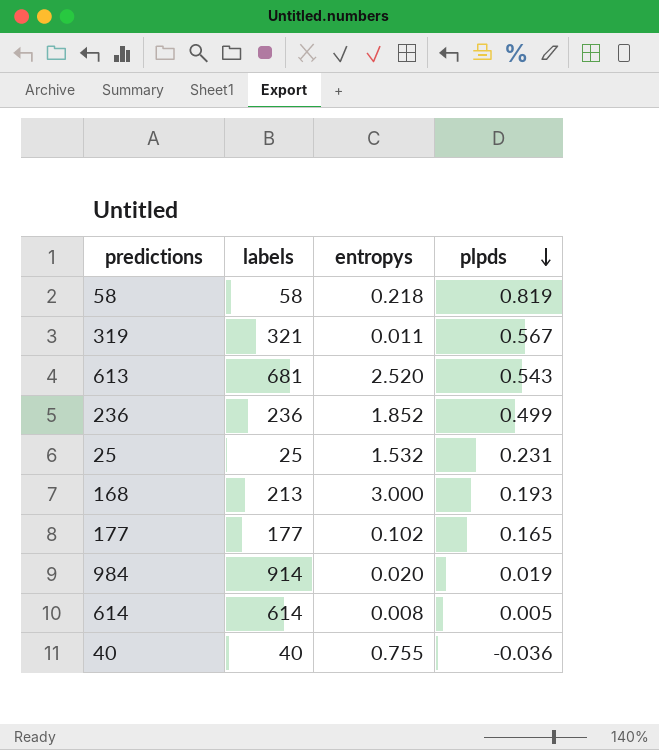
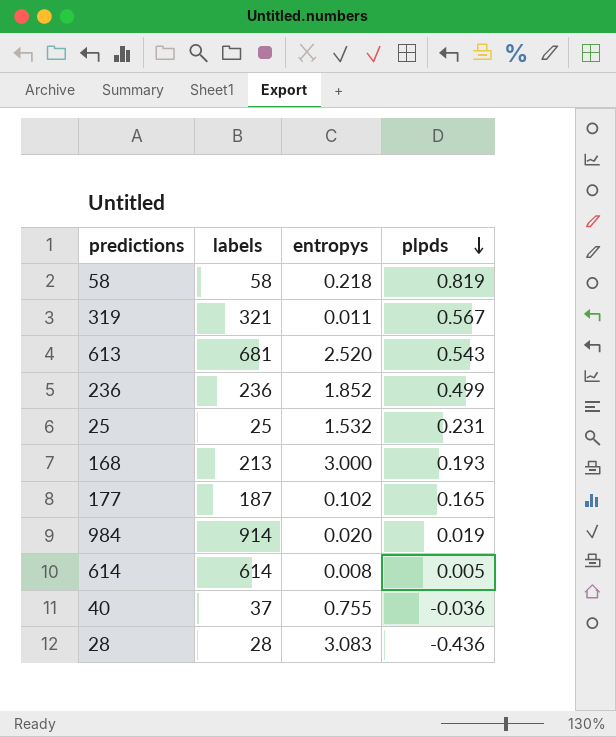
177 | labels: 177 -> 187
40 | labels: 40 -> 37
row 28: none -> 28 | 3.083 | -0.436

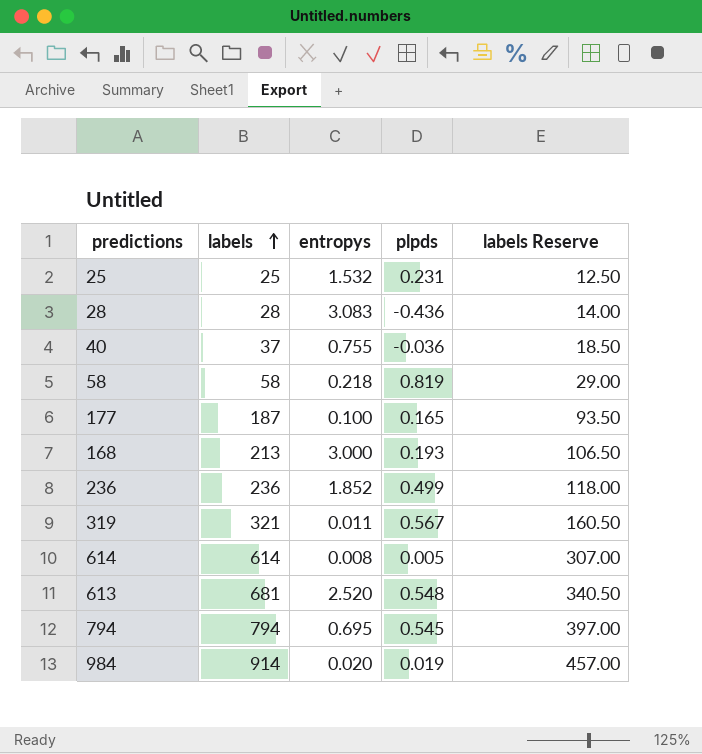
row order: plpds descending -> labels ascending
column labels Reserve | formula: none -> [labels] * 0.5
177 | entropys: 0.102 -> 0.100
613 | plpds: 0.543 -> 0.548
row 794: none -> 794 | 0.695 | 0.545 | 397.00

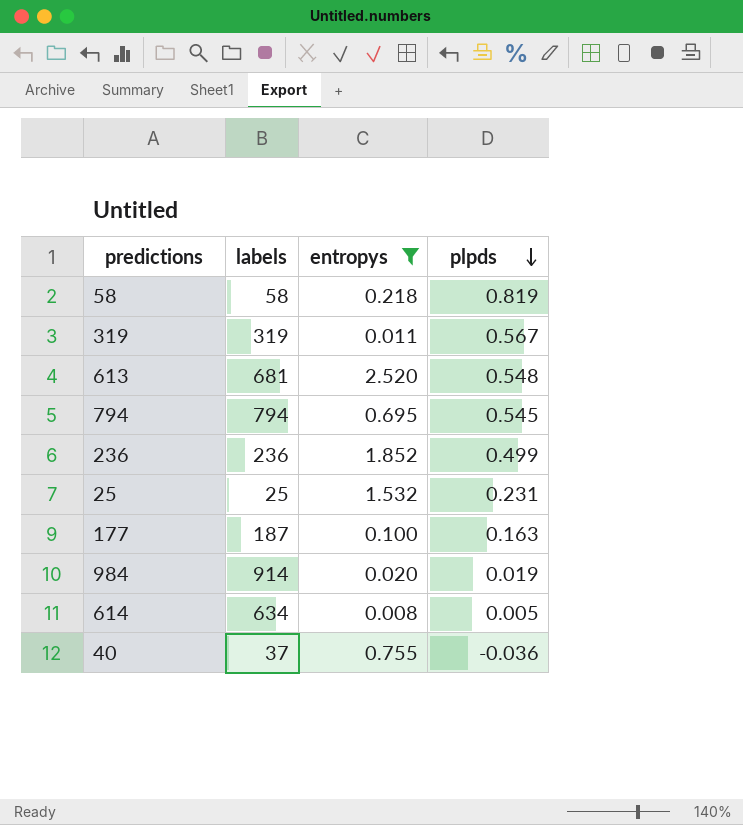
filter: none -> entropys <= 2.520
row order: labels ascending -> plpds descending
column labels Reserve | formula: [labels] * 0.5 -> none
319 | labels: 321 -> 319
177 | plpds: 0.165 -> 0.163
614 | labels: 614 -> 634

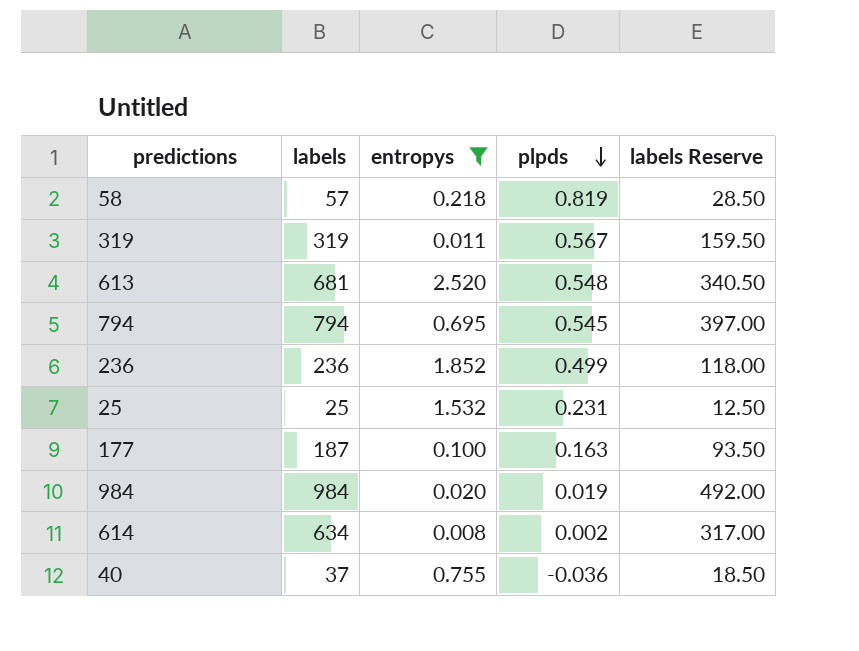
column labels Reserve | formula: none -> [labels] * 0.5
58 | labels: 58 -> 57
984 | labels: 914 -> 984
614 | plpds: 0.005 -> 0.002

